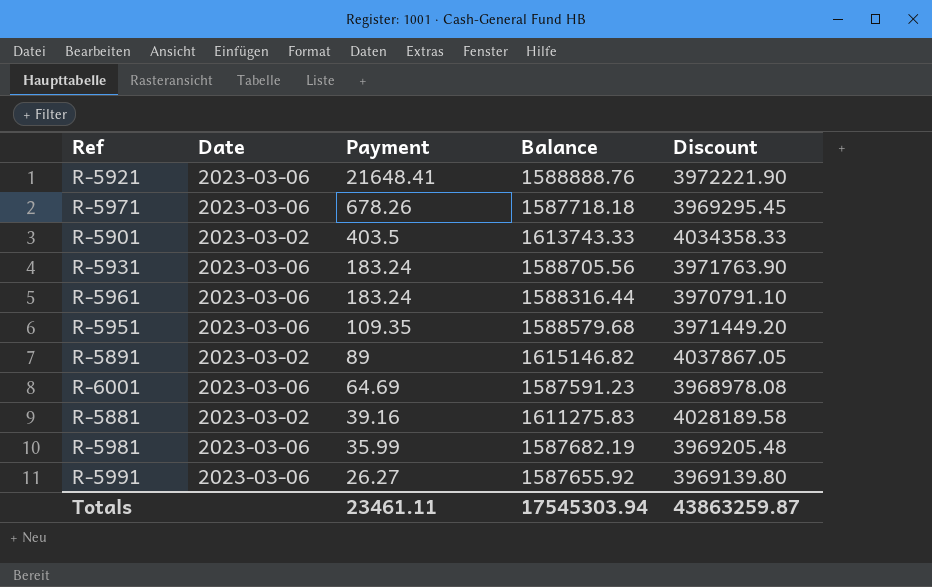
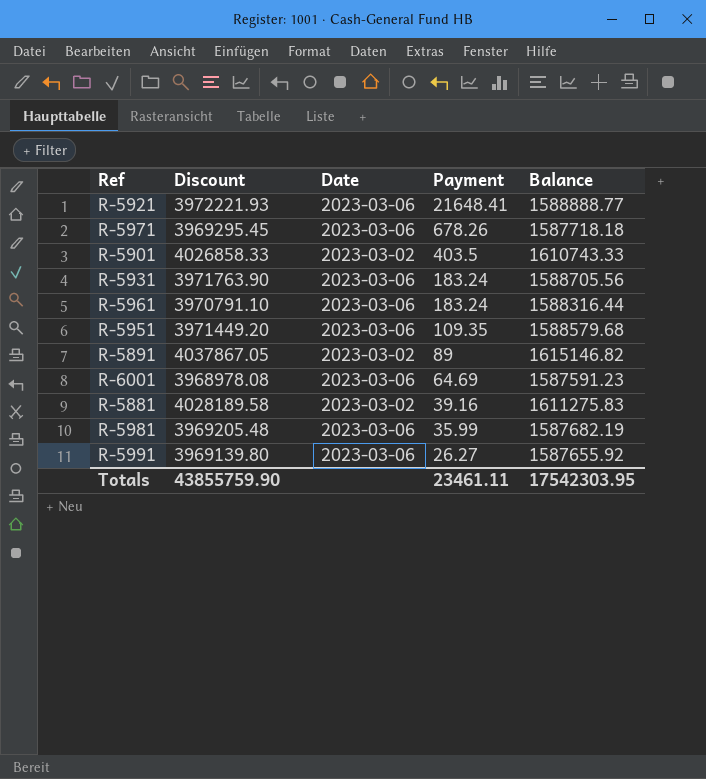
column Discount | position: 5 -> 2
R-5921 | Discount: 3972221.90 -> 3972221.93
R-5921 | Balance: 1588888.76 -> 1588888.77
R-5901 | Discount: 4034358.33 -> 4026858.33
R-5901 | Balance: 1613743.33 -> 1610743.33
Totals | Discount: 43863259.87 -> 43855759.90
Totals | Balance: 17545303.94 -> 17542303.95

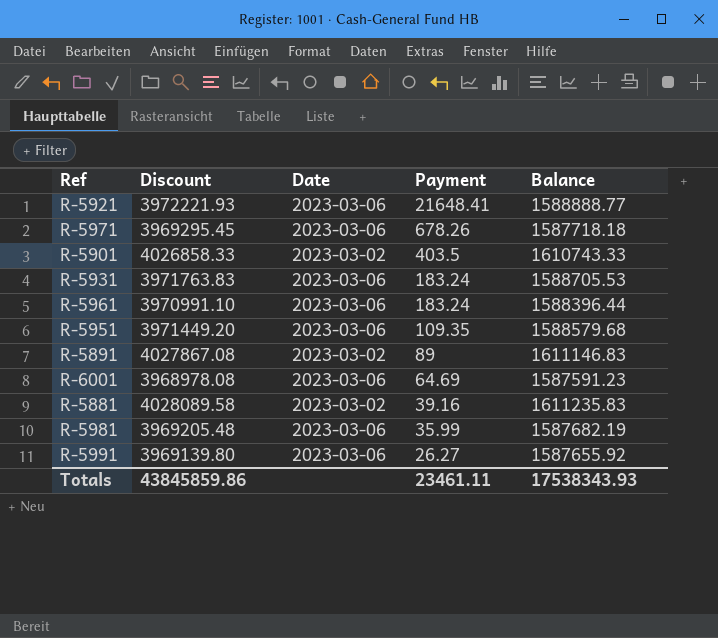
R-5931 | Discount: 3971763.90 -> 3971763.83
R-5931 | Balance: 1588705.56 -> 1588705.53
R-5961 | Discount: 3970791.10 -> 3970991.10
R-5961 | Balance: 1588316.44 -> 1588396.44
R-5891 | Discount: 4037867.05 -> 4027867.08
R-5891 | Balance: 1615146.82 -> 1611146.83
R-5881 | Discount: 4028189.58 -> 4028089.58
R-5881 | Balance: 1611275.83 -> 1611235.83
Totals | Discount: 43855759.90 -> 43845859.86
Totals | Balance: 17542303.95 -> 17538343.93

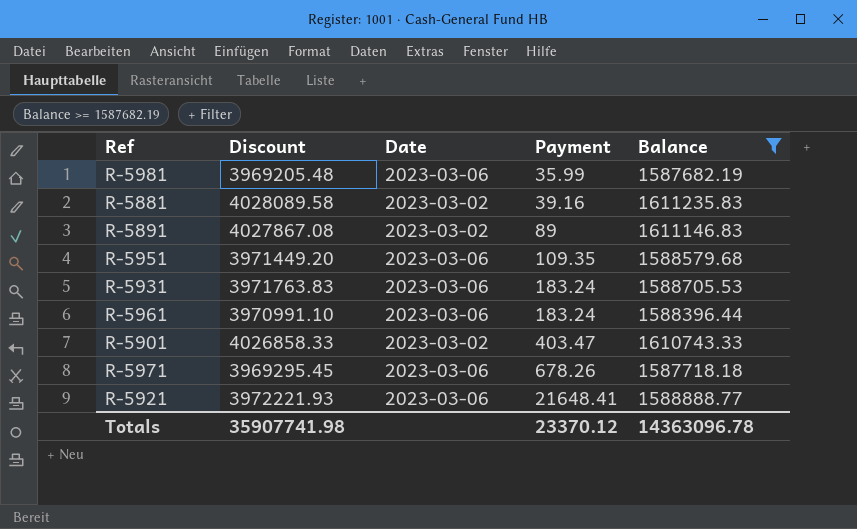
filter: none -> Balance >= 1587682.19
row order: Payment descending -> Payment ascending
R-5901 | Payment: 403.5 -> 403.47
Totals | Discount: 43845859.86 -> 35907741.98
Totals | Payment: 23461.11 -> 23370.12
Totals | Balance: 17538343.93 -> 14363096.78

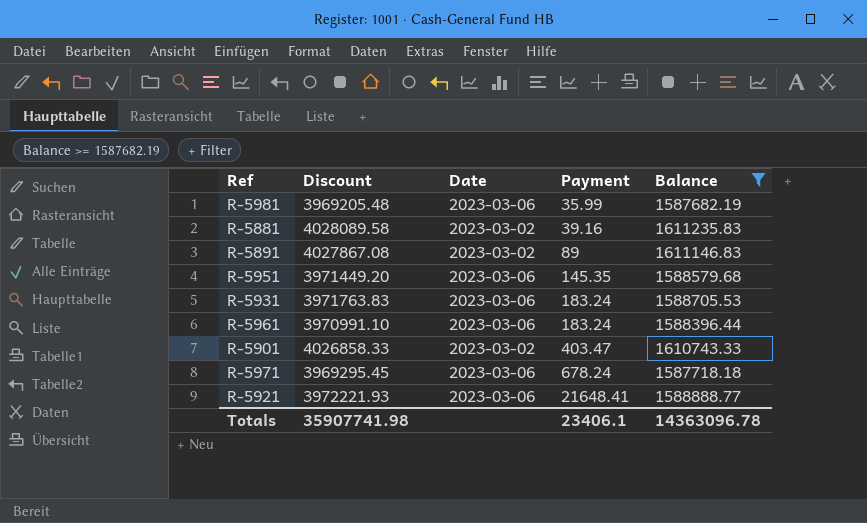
R-5951 | Payment: 109.35 -> 145.35
R-5971 | Payment: 678.26 -> 678.24
Totals | Payment: 23370.12 -> 23406.1

